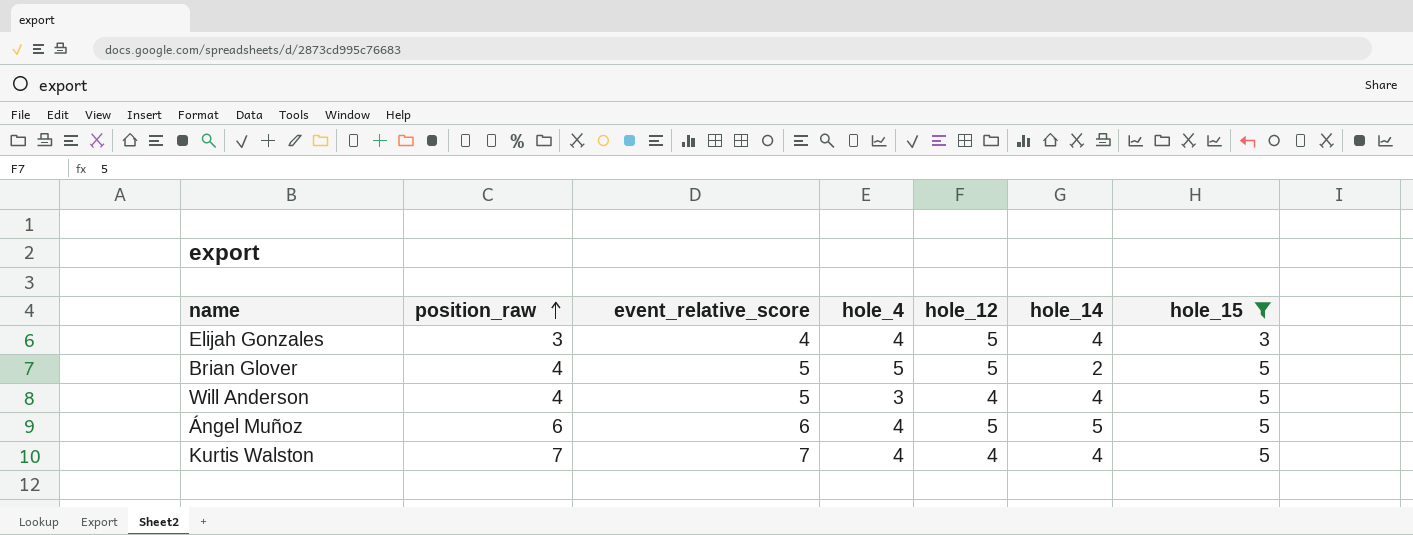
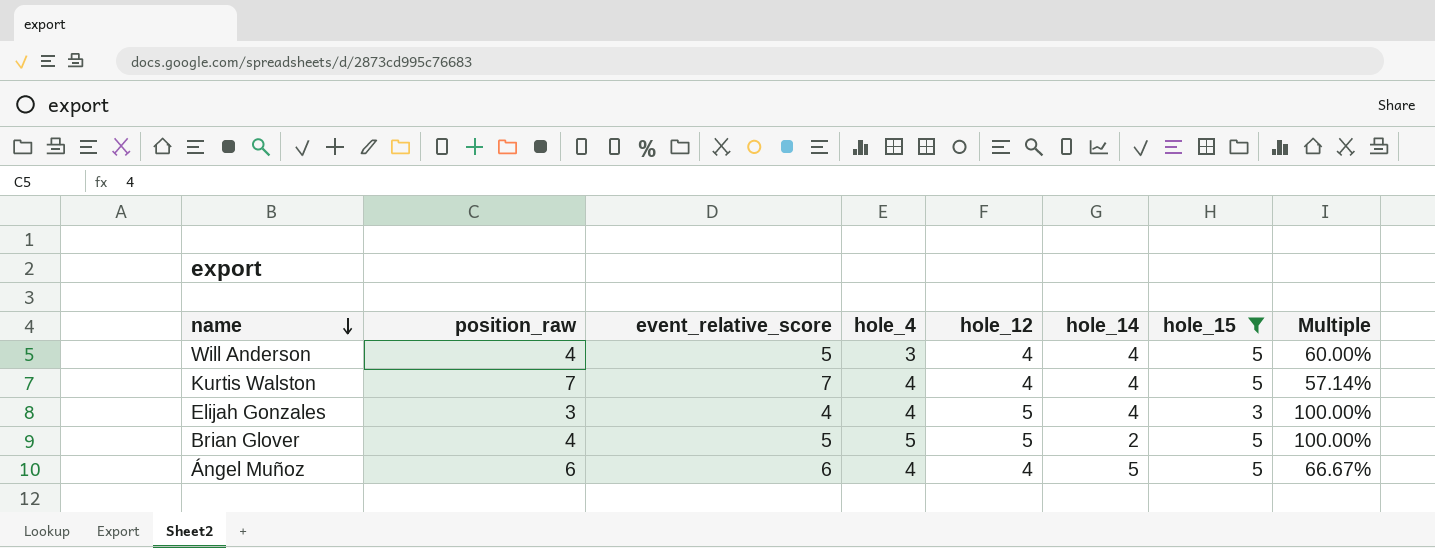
row order: position_raw ascending -> name descending
column Multiple | formula: none -> [hole_4] / [event_relative_score]
Ángel Muñoz | hole_12: 5 -> 4

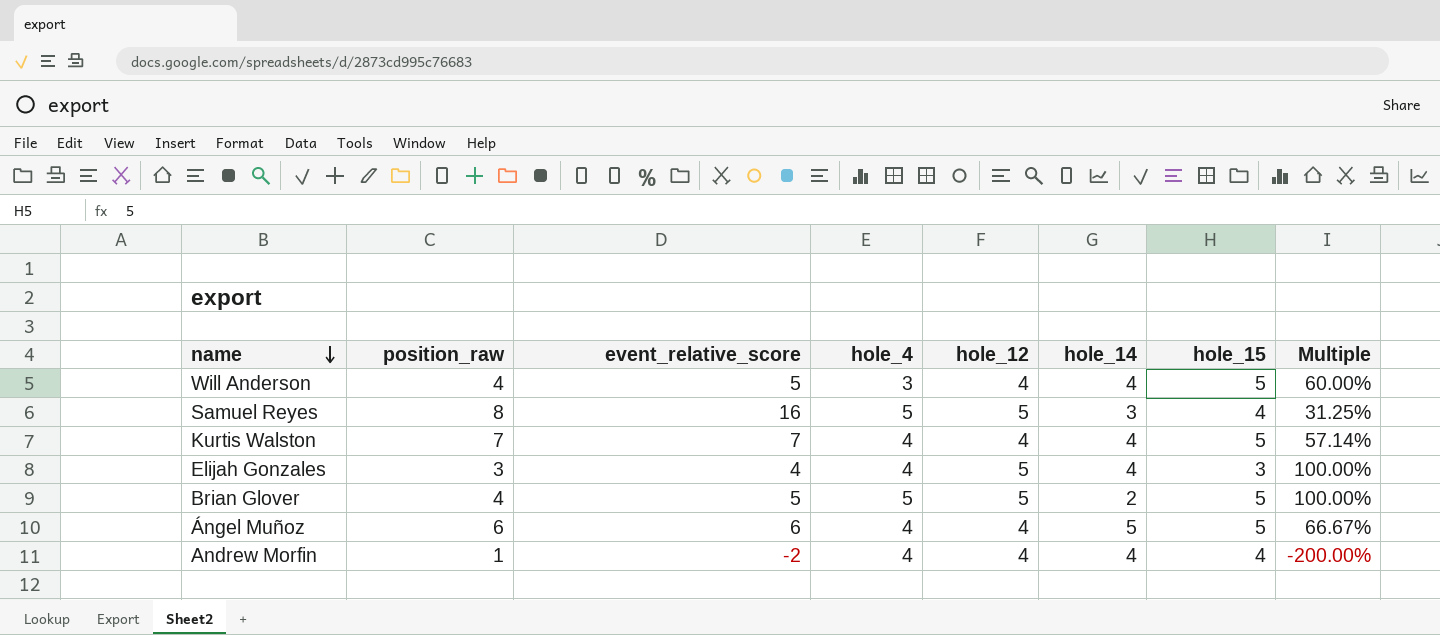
filter: hole_15 != 4 -> none

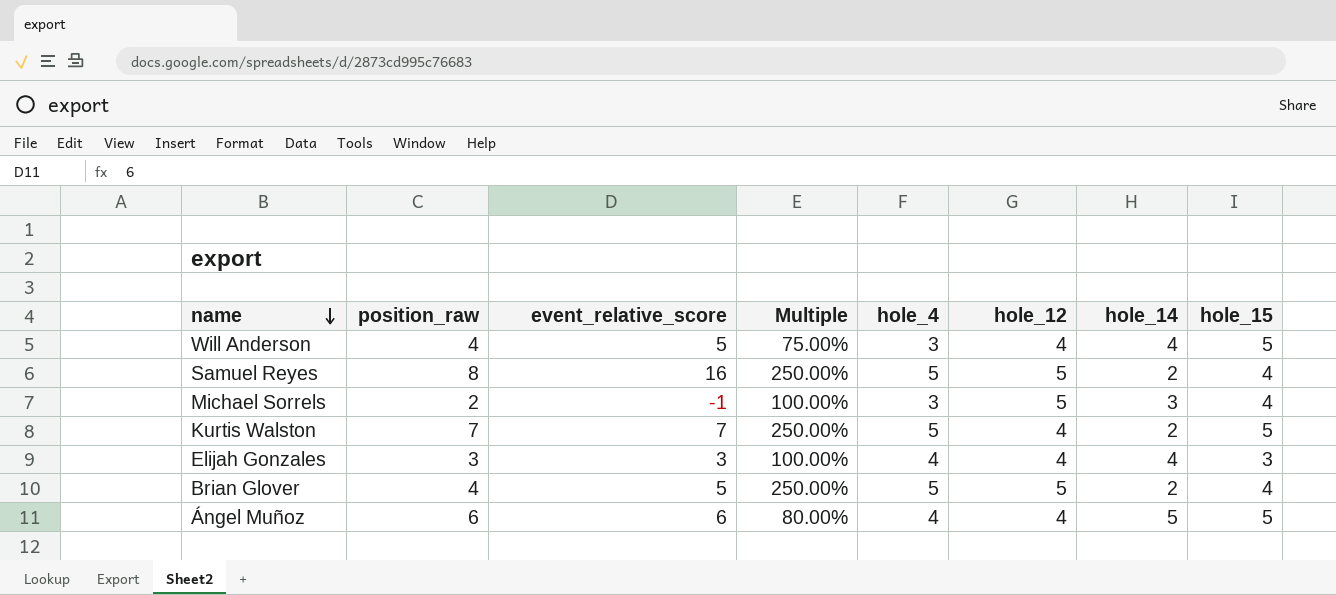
column Multiple | formula: [hole_4] / [event_relative_score] -> [hole_4] / [hole_14]
column Multiple | position: 8 -> 4
row Andrew Morfin: 1 | -2 | 4 | 4 | 4 | 4 | -200.00% -> none
Samuel Reyes | hole_14: 3 -> 2
row Michael Sorrels: none -> 2 | -1 | 100.00% | 3 | 5 | 3 | 4
Kurtis Walston | hole_4: 4 -> 5
Kurtis Walston | hole_14: 4 -> 2
Elijah Gonzales | event_relative_score: 4 -> 3
Elijah Gonzales | hole_12: 5 -> 4
Brian Glover | hole_15: 5 -> 4

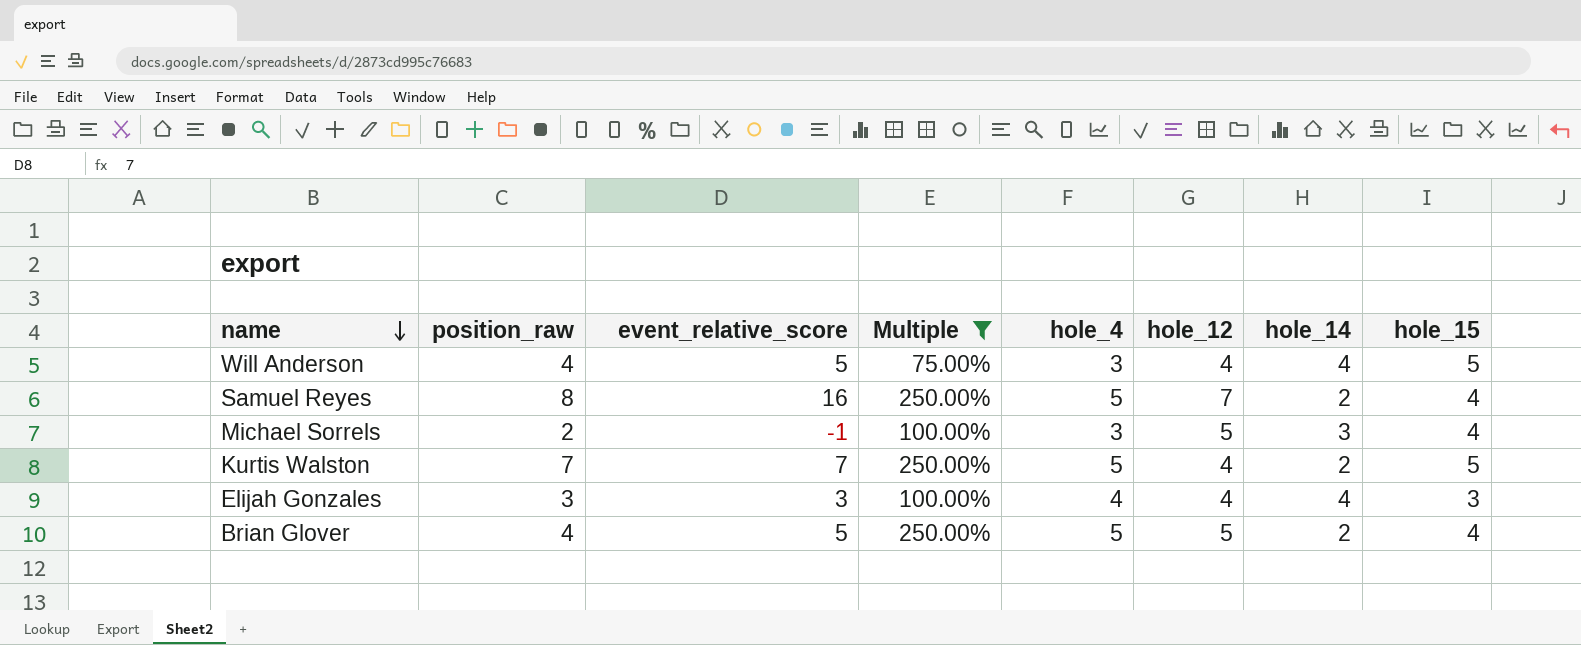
filter: none -> Multiple != 80.00%
Samuel Reyes | hole_12: 5 -> 7

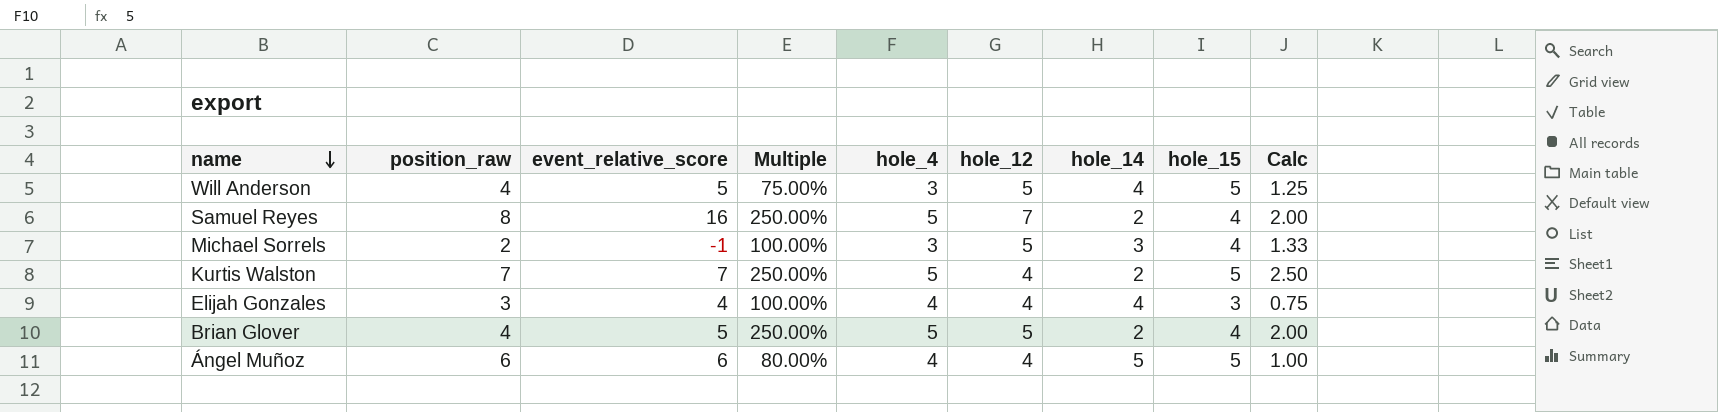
filter: Multiple != 80.00% -> none
column Calc | formula: none -> [hole_15] / [hole_14]
Will Anderson | hole_12: 4 -> 5
Elijah Gonzales | event_relative_score: 3 -> 4

